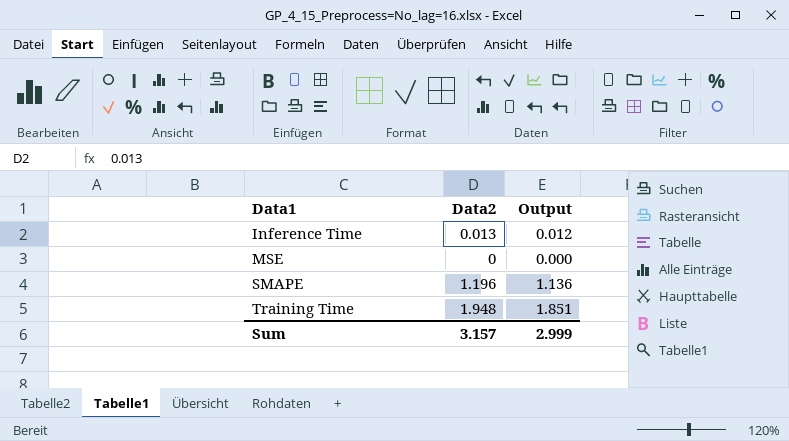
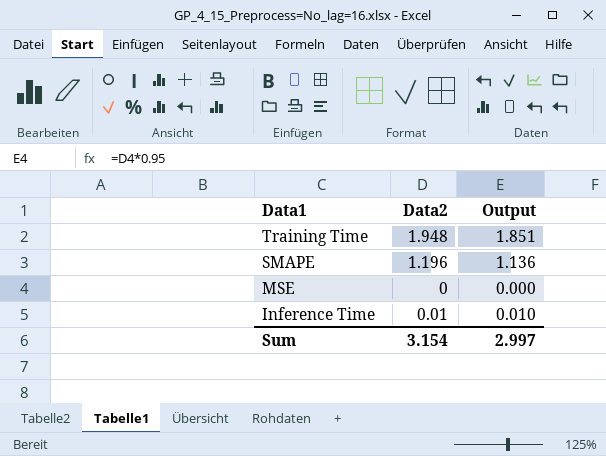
row order: Data1 ascending -> Data1 descending
Inference Time | Data2: 0.013 -> 0.01
Inference Time | Output: 0.012 -> 0.010
Sum | Data2: 3.157 -> 3.154
Sum | Output: 2.999 -> 2.997

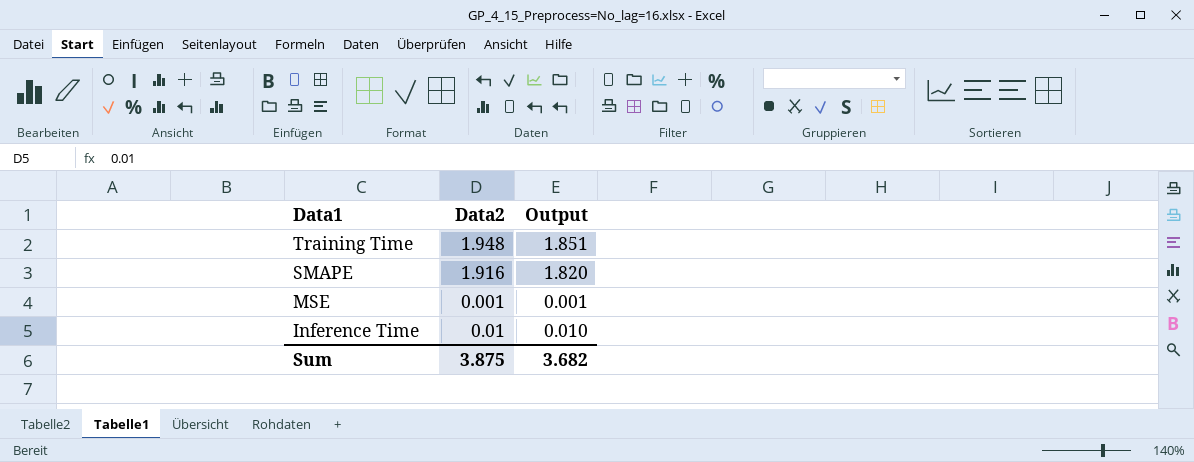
SMAPE | Data2: 1.196 -> 1.916
SMAPE | Output: 1.136 -> 1.820
MSE | Data2: 0 -> 0.001
MSE | Output: 0.000 -> 0.001
Sum | Data2: 3.154 -> 3.875
Sum | Output: 2.997 -> 3.682

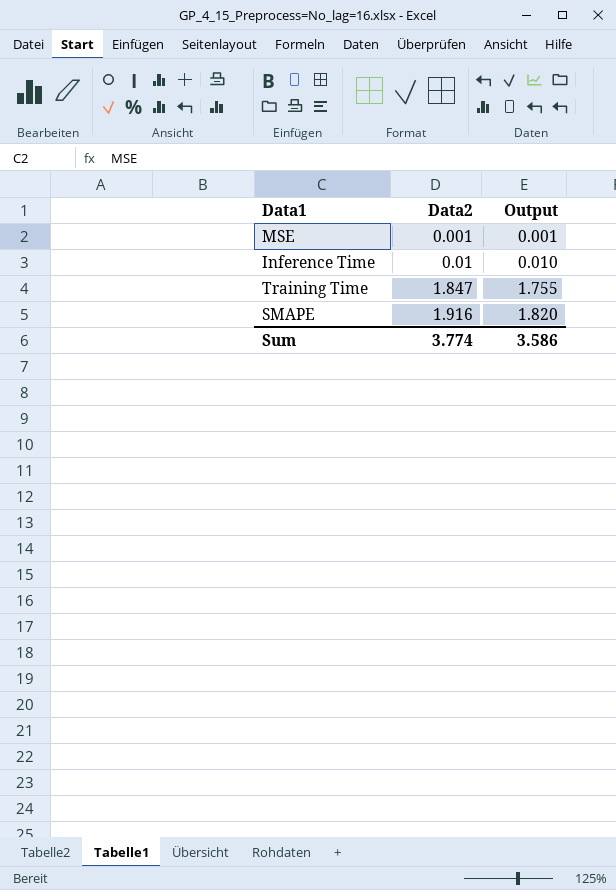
row order: Data1 descending -> Data2 ascending
Training Time | Data2: 1.948 -> 1.847
Training Time | Output: 1.851 -> 1.755
Sum | Data2: 3.875 -> 3.774
Sum | Output: 3.682 -> 3.586

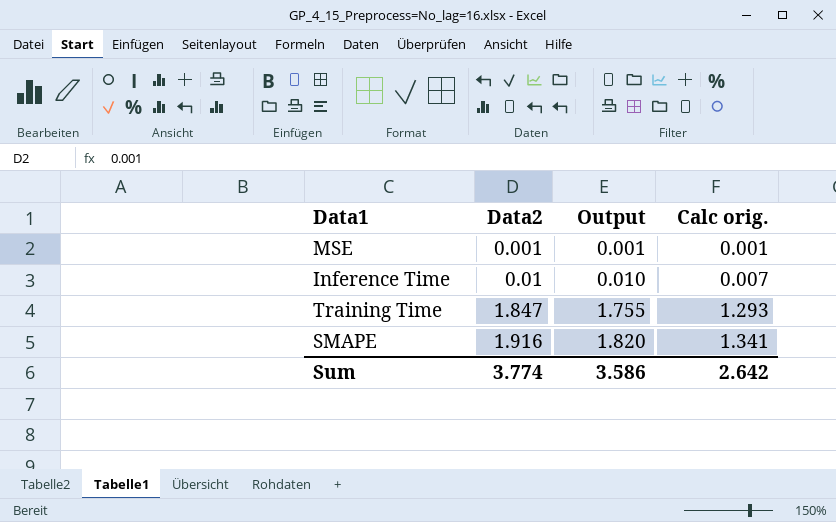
column Calc orig. | formula: none -> [Data2] * 0.7

